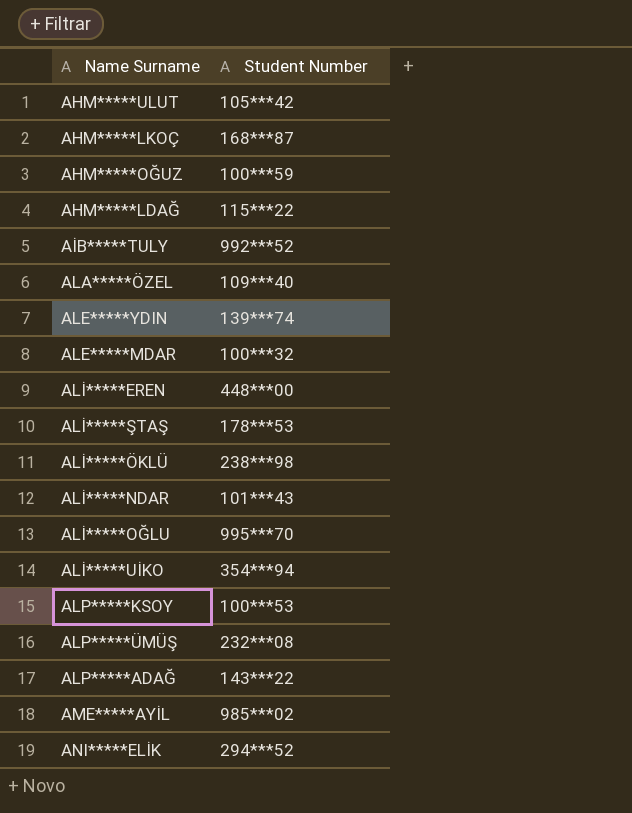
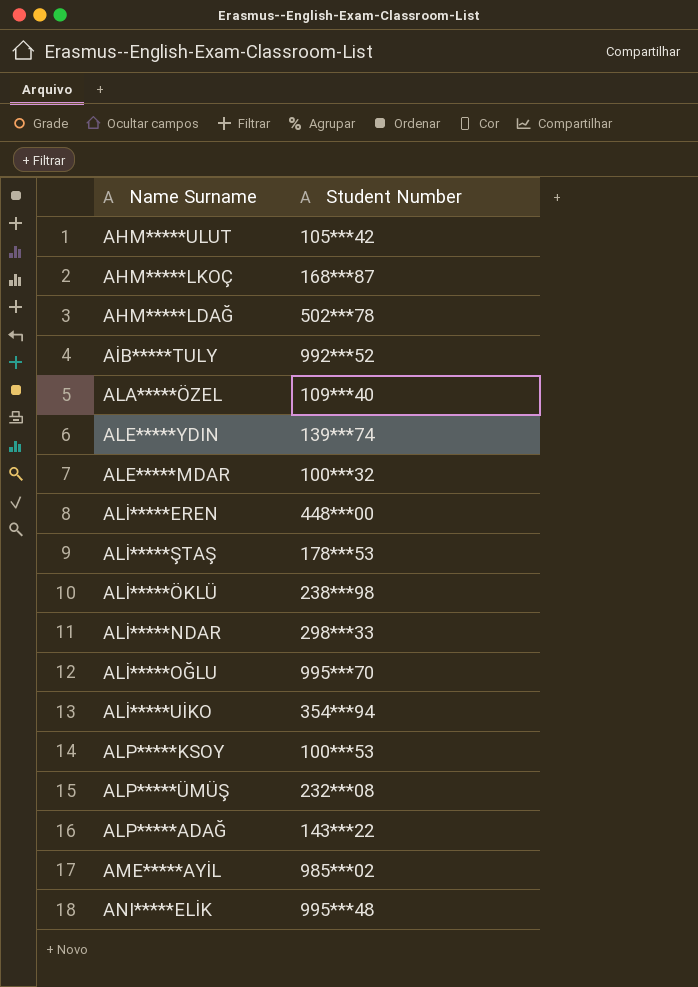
row AHM*****OĞUZ: 100***59 -> none
AHM*****LDAĞ | Student Number: 115***22 -> 502***78
ALİ*****NDAR | Student Number: 101***43 -> 298***33
ANI*****ELİK | Student Number: 294***52 -> 995***48

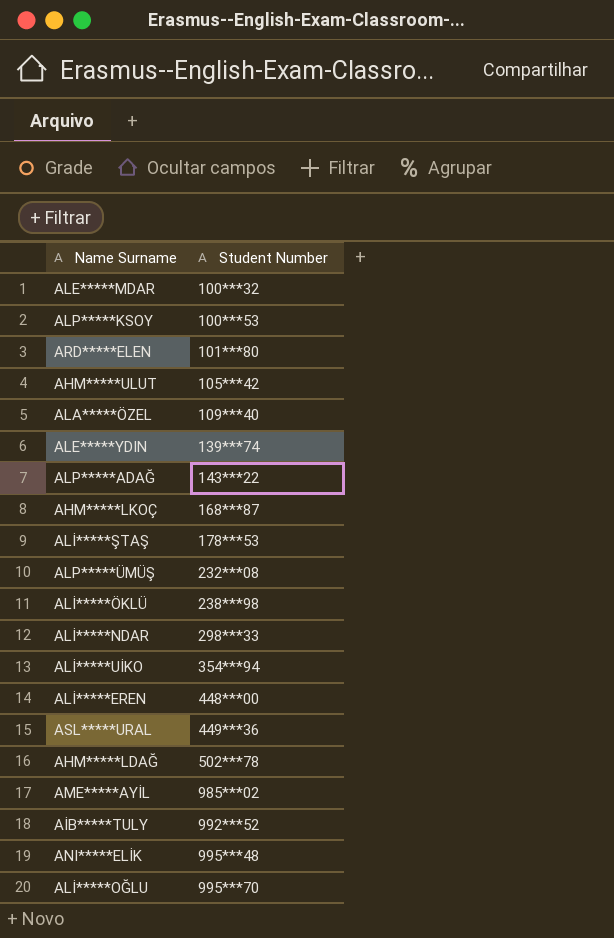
row order: none -> Student Number ascending
row ARD*****ELEN: none -> 101***80
row ASL*****URAL: none -> 449***36

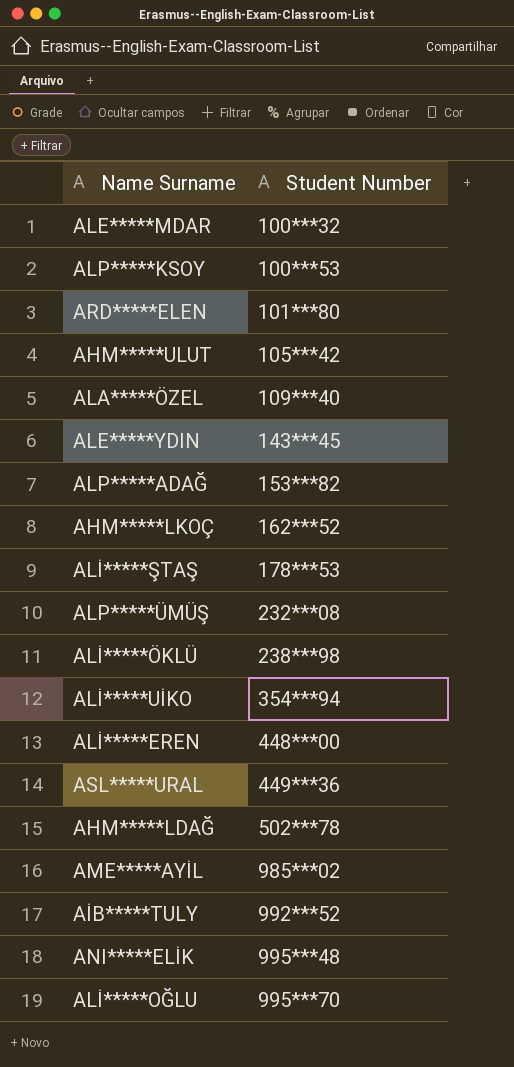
row ALİ*****NDAR: 298***33 -> none
ALE*****YDIN | Student Number: 139***74 -> 143***45
ALP*****ADAĞ | Student Number: 143***22 -> 153***82
AHM*****LKOÇ | Student Number: 168***87 -> 162***52

